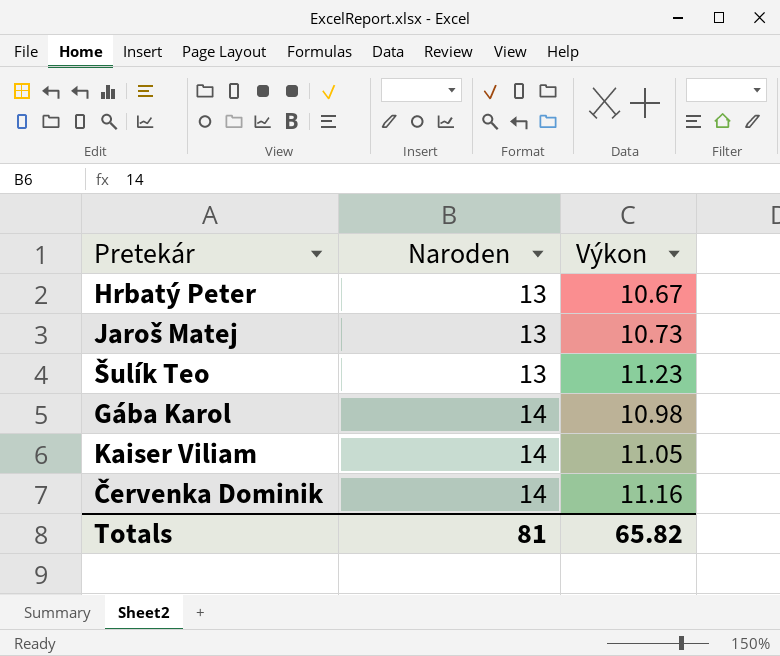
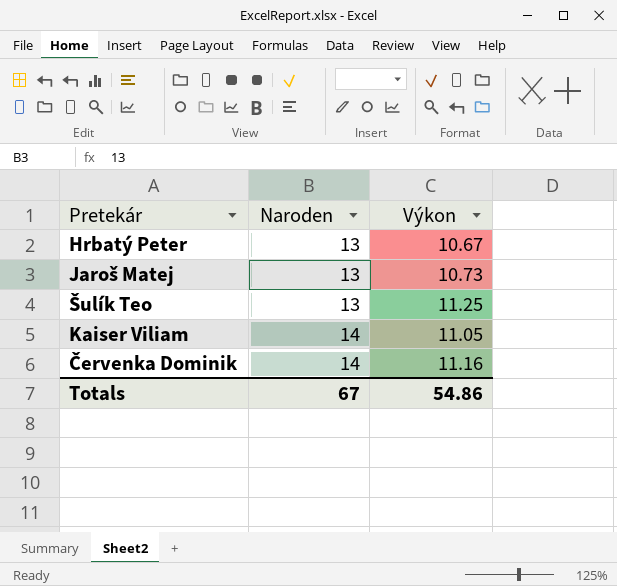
row Gába Karol: 14 | 10.98 -> none
Šulík Teo | Výkon: 11.23 -> 11.25
Totals | Naroden: 81 -> 67
Totals | Výkon: 65.82 -> 54.86

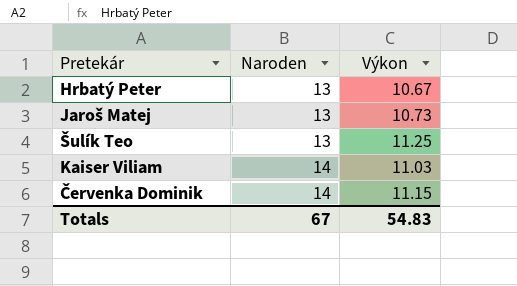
Kaiser Viliam | Výkon: 11.05 -> 11.03
Červenka Dominik | Výkon: 11.16 -> 11.15
Totals | Výkon: 54.86 -> 54.83

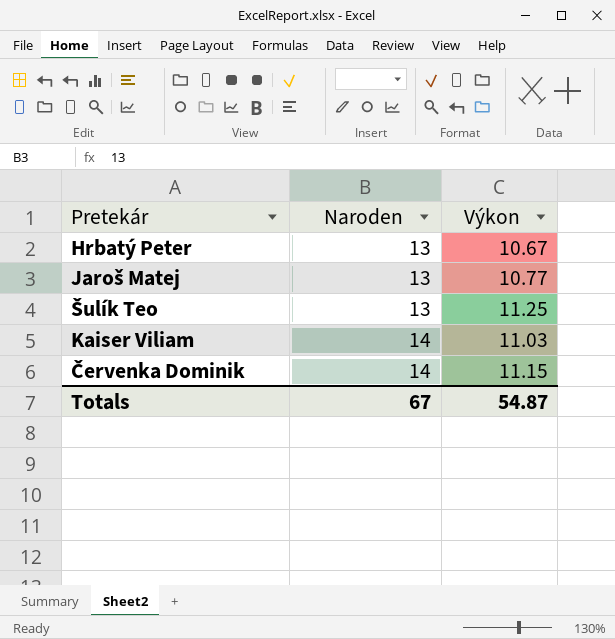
Jaroš Matej | Výkon: 10.73 -> 10.77
Totals | Výkon: 54.83 -> 54.87

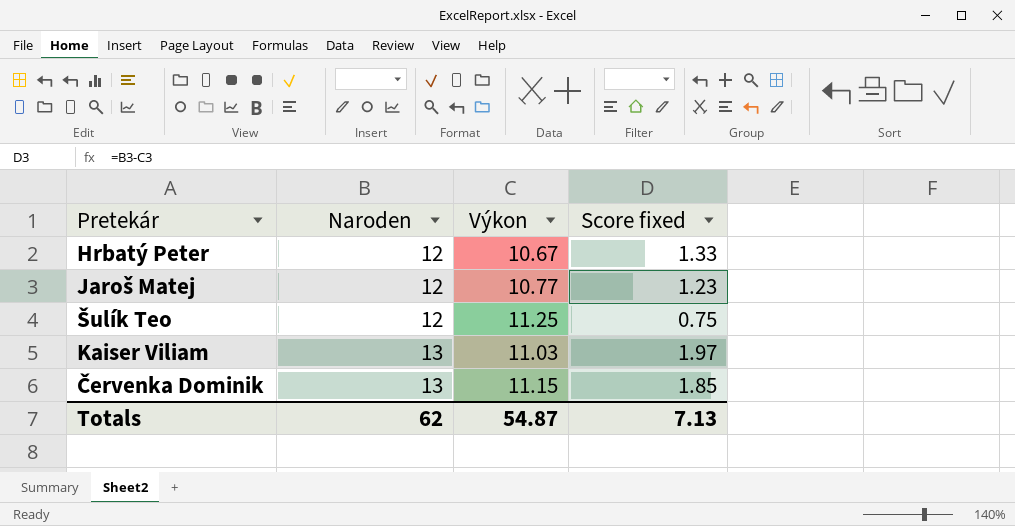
column Score fixed | formula: none -> [Naroden] - [Výkon]
Hrbatý Peter | Naroden: 13 -> 12
Jaroš Matej | Naroden: 13 -> 12
Šulík Teo | Naroden: 13 -> 12
Kaiser Viliam | Naroden: 14 -> 13
Červenka Dominik | Naroden: 14 -> 13
Totals | Naroden: 67 -> 62

